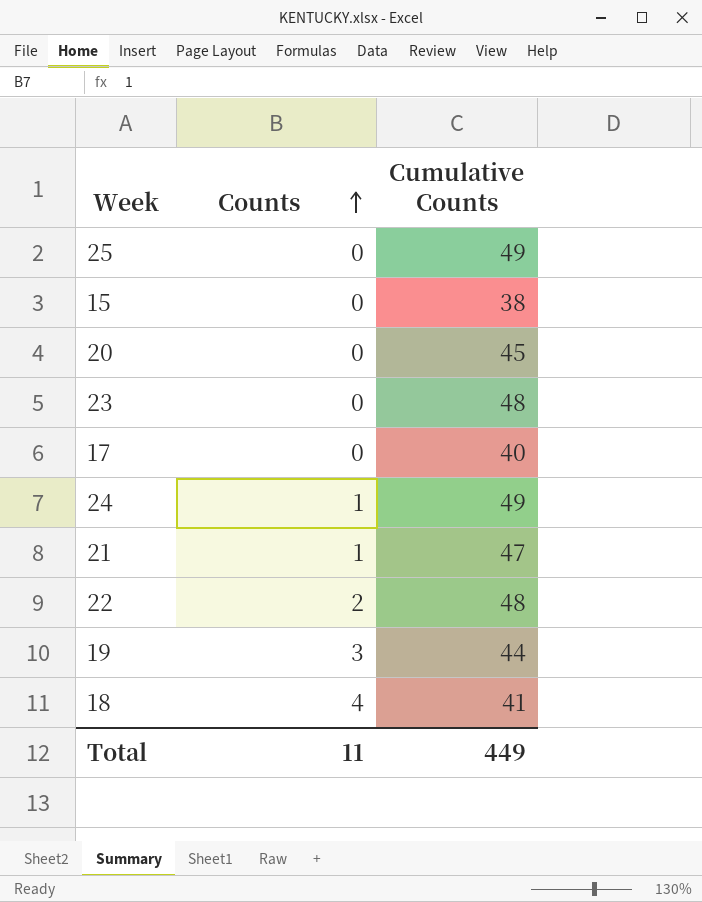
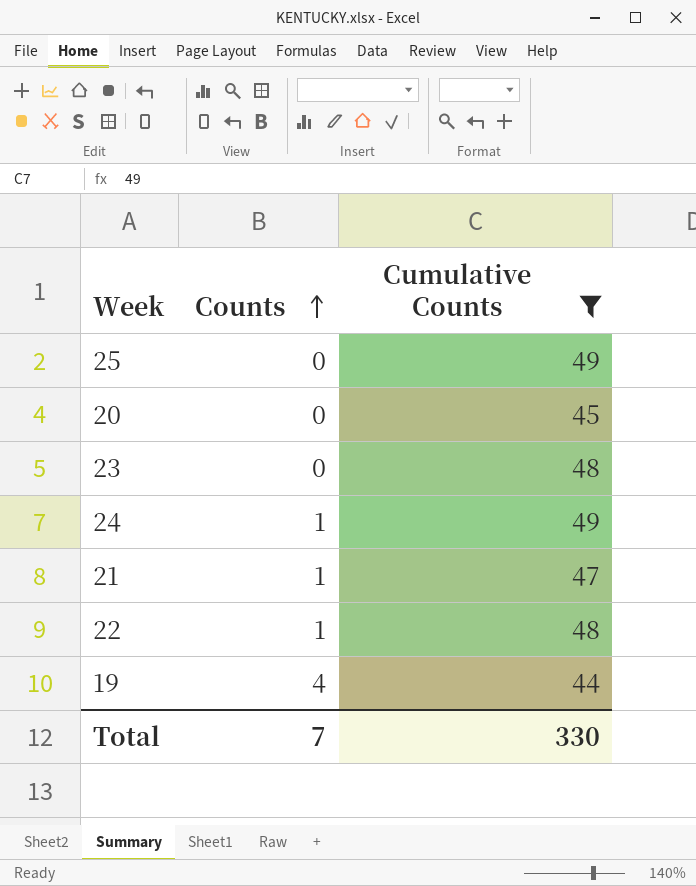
filter: none -> Cumulative Counts >= 44
22 | Counts: 2 -> 1
19 | Counts: 3 -> 4
Total | Counts: 11 -> 7
Total | Cumulative Counts: 449 -> 330

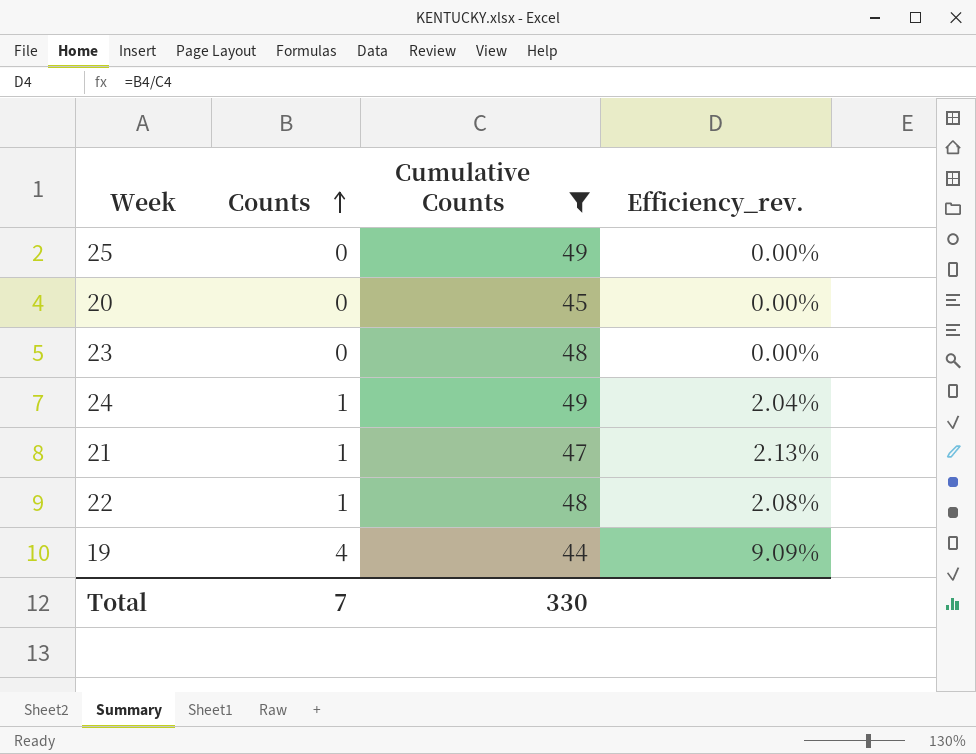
column Efficiency_rev. | formula: none -> [Counts] / [Cumulative Counts]

